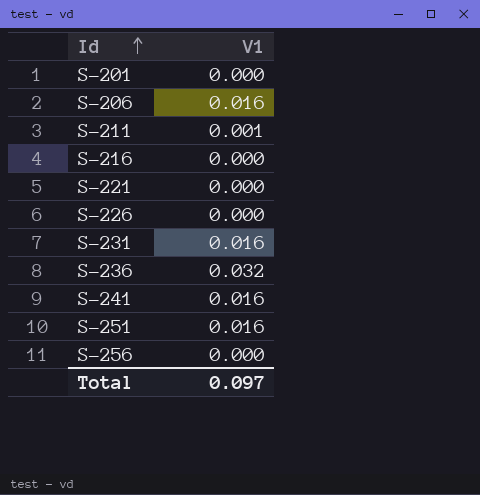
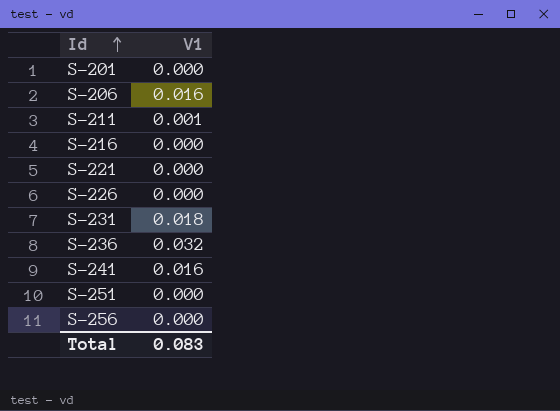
S-231 | V1: 0.016 -> 0.018
S-251 | V1: 0.016 -> 0.000
Total | V1: 0.097 -> 0.083

